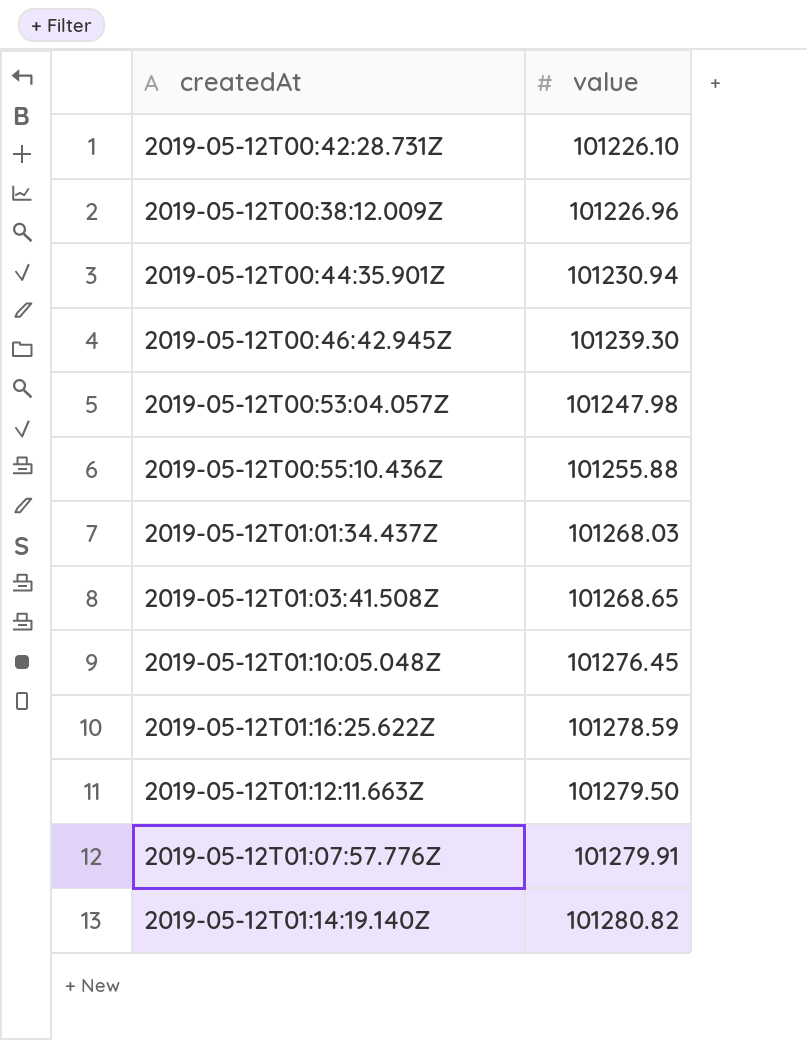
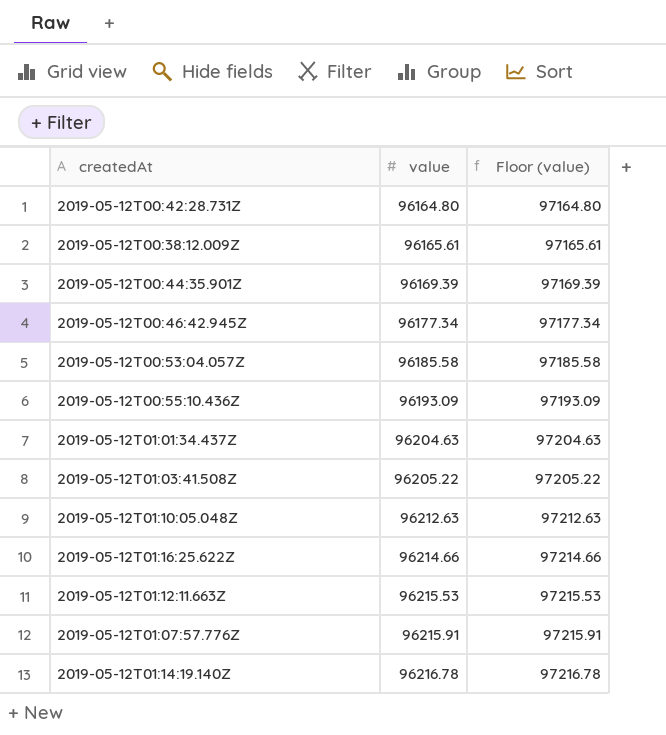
column Floor (value) | formula: none -> [value] + 1000
2019-05-12T00:42:28.731Z | value: 101226.10 -> 96164.80
2019-05-12T00:38:12.009Z | value: 101226.96 -> 96165.61
2019-05-12T00:44:35.901Z | value: 101230.94 -> 96169.39
2019-05-12T00:46:42.945Z | value: 101239.30 -> 96177.34
2019-05-12T00:53:04.057Z | value: 101247.98 -> 96185.58
2019-05-12T00:55:10.436Z | value: 101255.88 -> 96193.09
2019-05-12T01:01:34.437Z | value: 101268.03 -> 96204.63
2019-05-12T01:03:41.508Z | value: 101268.65 -> 96205.22
2019-05-12T01:10:05.048Z | value: 101276.45 -> 96212.63
2019-05-12T01:16:25.622Z | value: 101278.59 -> 96214.66
2019-05-12T01:12:11.663Z | value: 101279.50 -> 96215.53
2019-05-12T01:07:57.776Z | value: 101279.91 -> 96215.91
2019-05-12T01:14:19.140Z | value: 101280.82 -> 96216.78

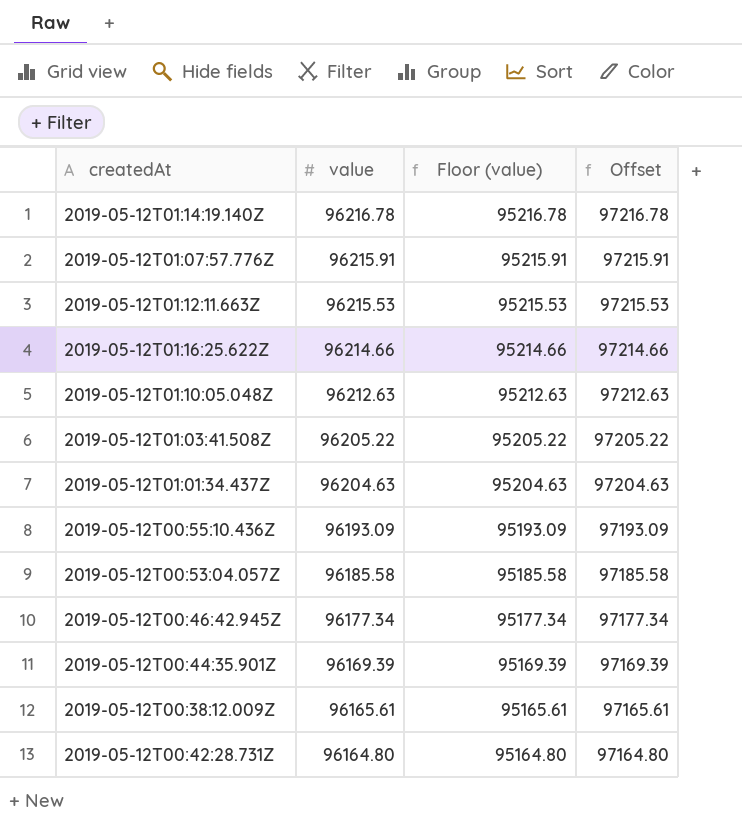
row order: value ascending -> value descending
column Floor (value) | formula: [value] + 1000 -> [value] - 1000
column Offset | formula: none -> [value] + 1000

